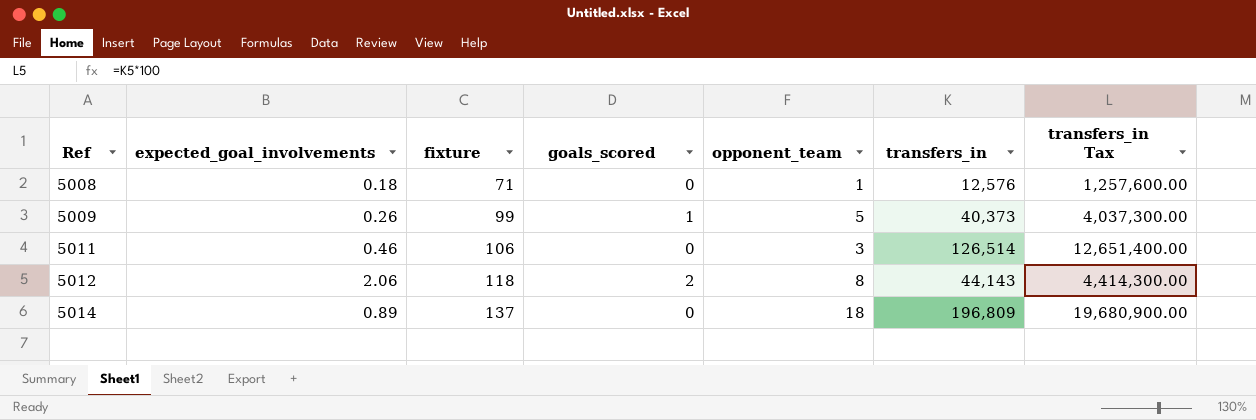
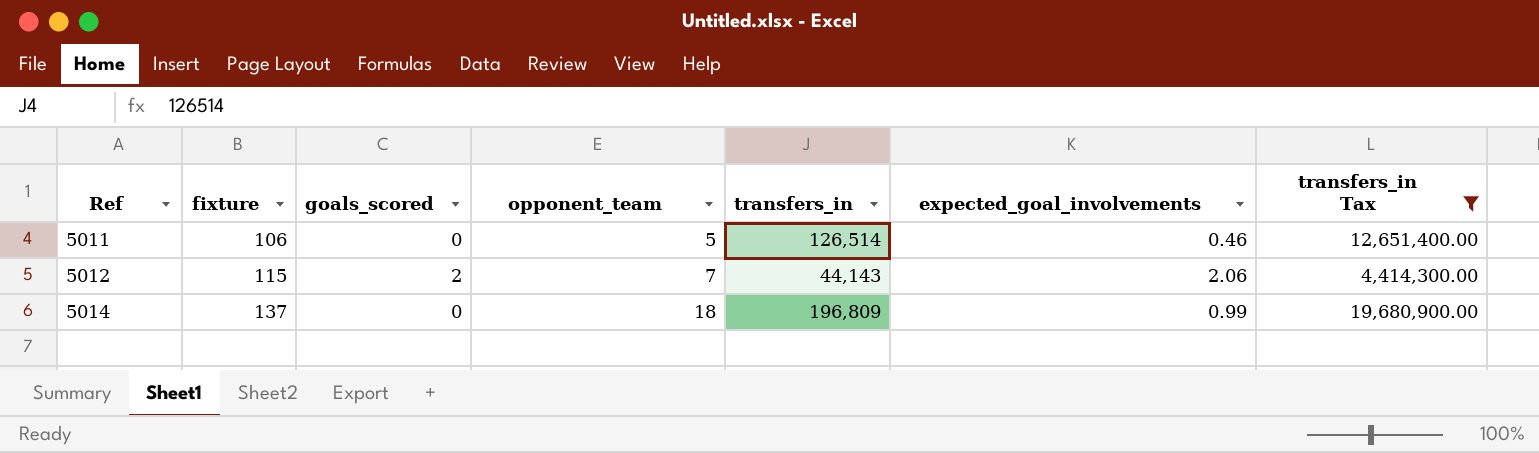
filter: none -> transfers_in Tax >= 4,414,300.00
column expected_goal_involvements | position: 2 -> 6
5011 | opponent_team: 3 -> 5
5012 | fixture: 118 -> 115
5012 | opponent_team: 8 -> 7
5014 | expected_goal_involvements: 0.89 -> 0.99

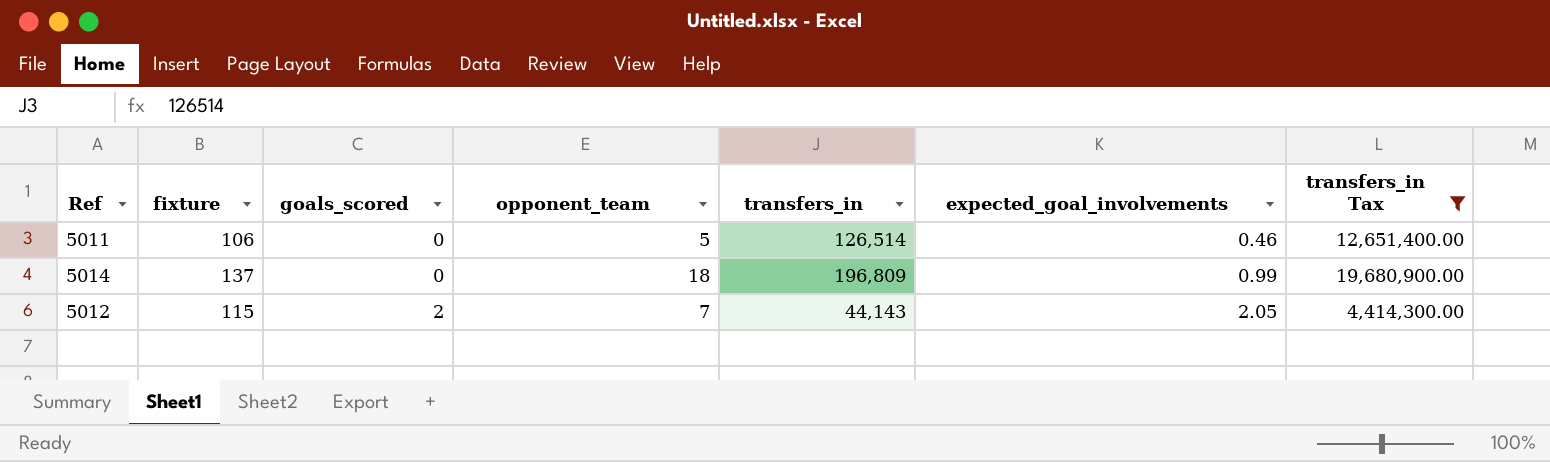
row order: Ref ascending -> goals_scored ascending
5012 | expected_goal_involvements: 2.06 -> 2.05

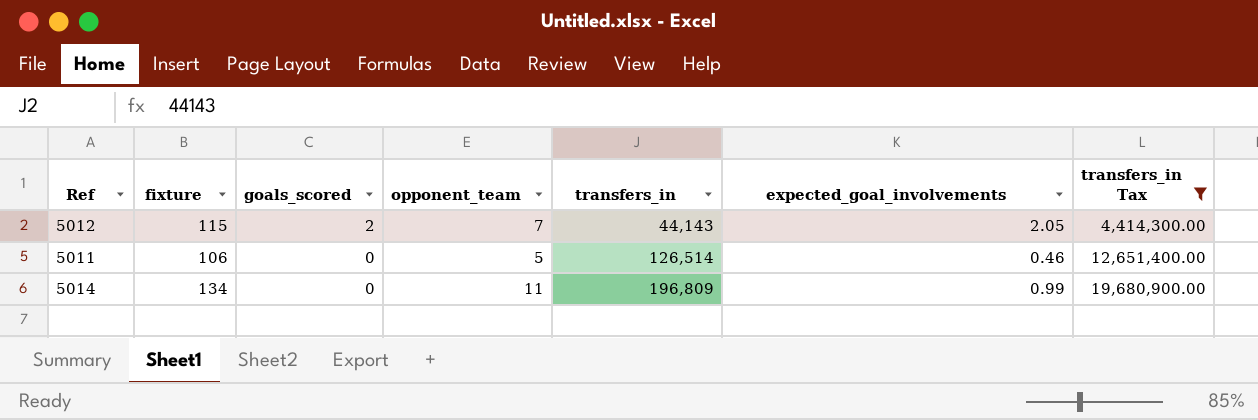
row order: goals_scored ascending -> goals_scored descending
5014 | fixture: 137 -> 134
5014 | opponent_team: 18 -> 11

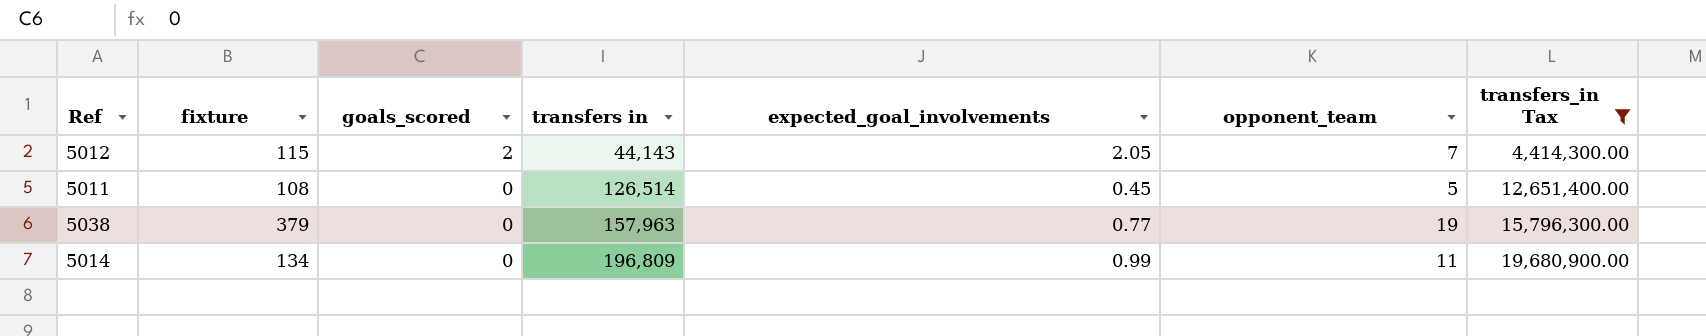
column name: transfers_in -> transfers in
column opponent_team | position: 4 -> 6
5011 | fixture: 106 -> 108
5011 | expected_goal_involvements: 0.46 -> 0.45
row 5038: none -> 379 | 0 | 157,963 | 0.77 | 19 | 15,796,300.00

